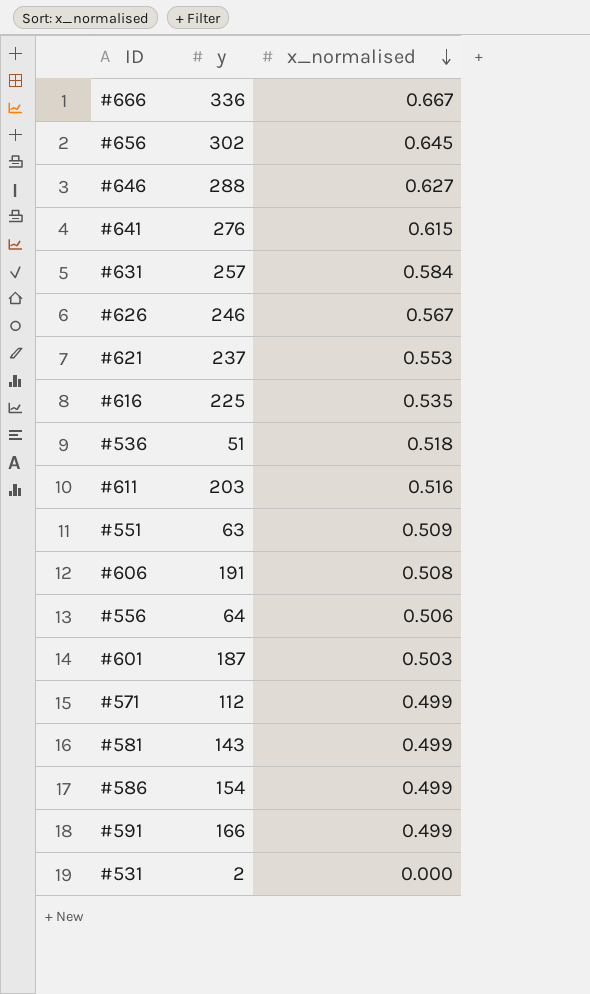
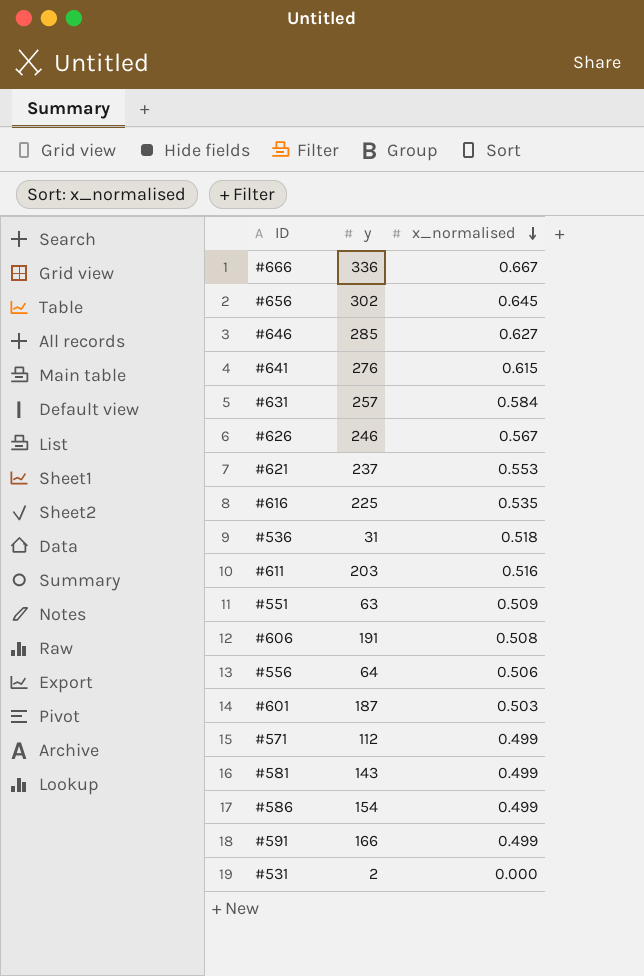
#646 | y: 288 -> 285
#536 | y: 51 -> 31

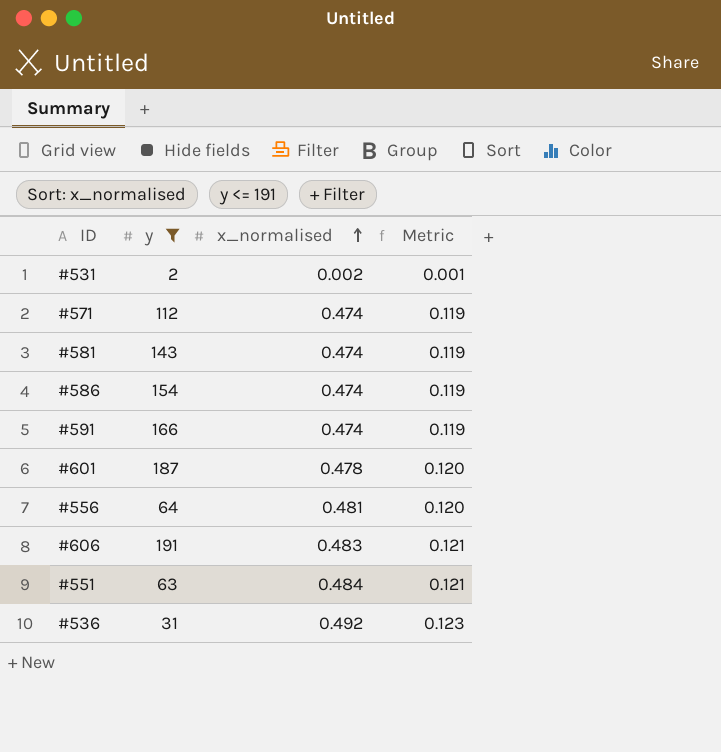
filter: none -> y <= 191
row order: x_normalised descending -> x_normalised ascending
column Metric | formula: none -> [x_normalised] * 0.25
#531 | x_normalised: 0.000 -> 0.002
#571 | x_normalised: 0.499 -> 0.474
#581 | x_normalised: 0.499 -> 0.474
#586 | x_normalised: 0.499 -> 0.474
#591 | x_normalised: 0.499 -> 0.474
#601 | x_normalised: 0.503 -> 0.478
#556 | x_normalised: 0.506 -> 0.481
#606 | x_normalised: 0.508 -> 0.483
#551 | x_normalised: 0.509 -> 0.484
#536 | x_normalised: 0.518 -> 0.492

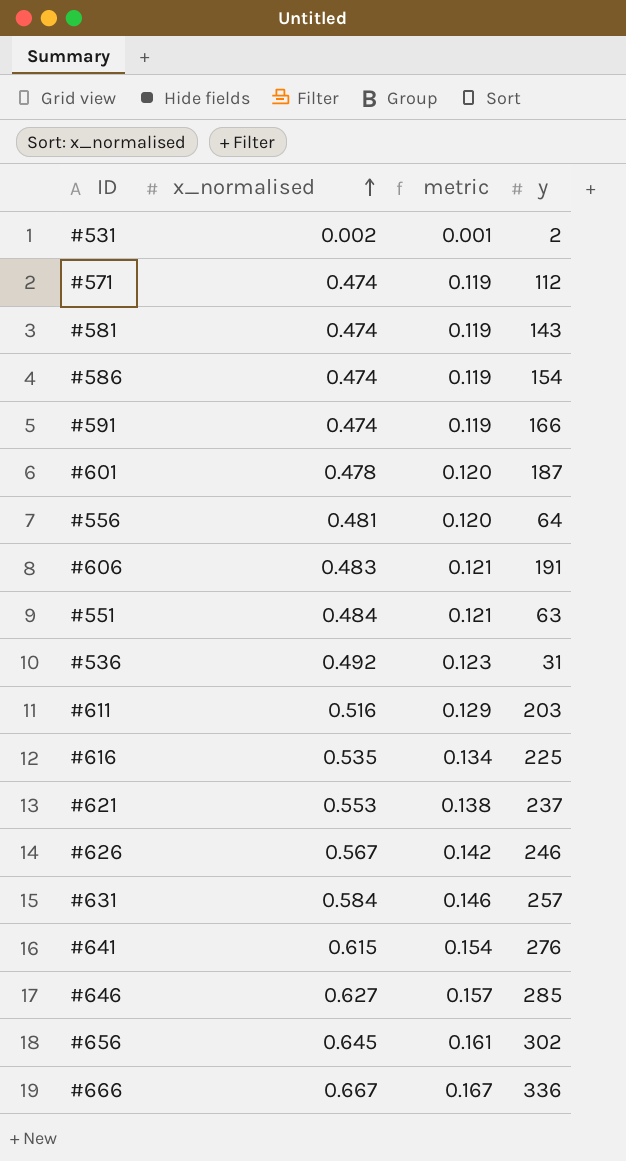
filter: y <= 191 -> none
column name: Metric -> metric
column y | position: 2 -> 4

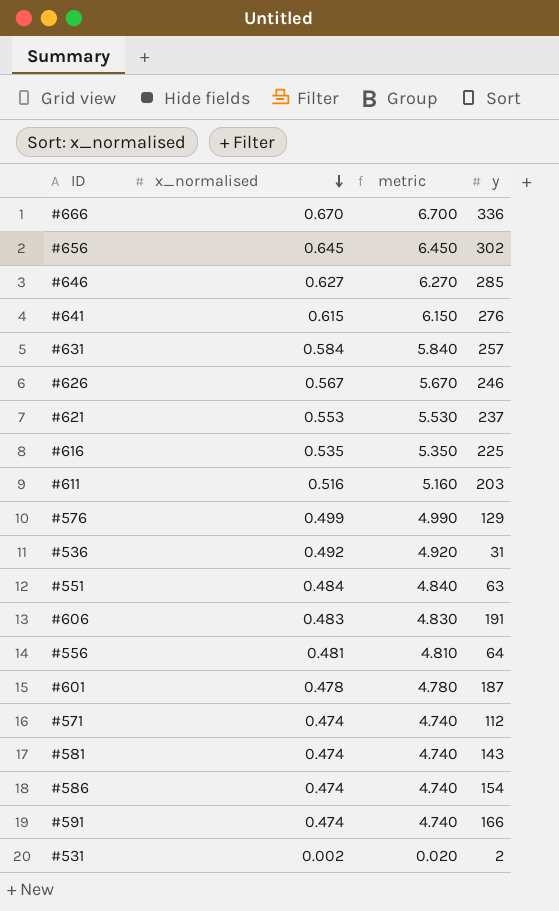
row order: x_normalised ascending -> x_normalised descending
column metric | formula: [x_normalised] * 0.25 -> [x_normalised] * 10
#666 | x_normalised: 0.667 -> 0.670
row #576: none -> 0.499 | 4.990 | 129

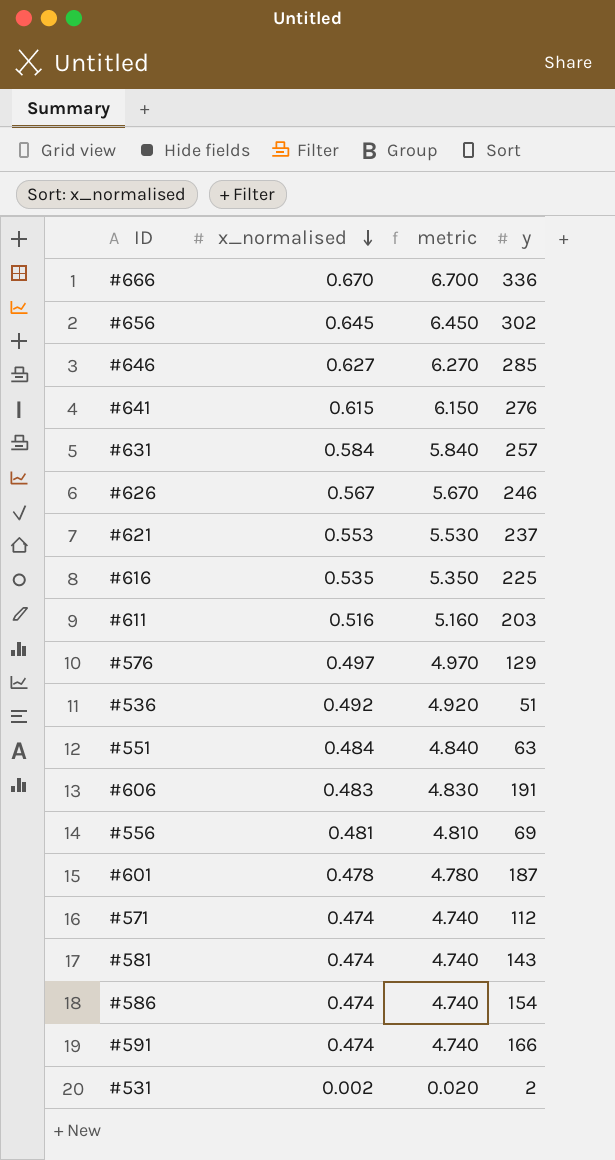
#576 | x_normalised: 0.499 -> 0.497
#576 | metric: 4.990 -> 4.970
#536 | y: 31 -> 51
#556 | y: 64 -> 69

